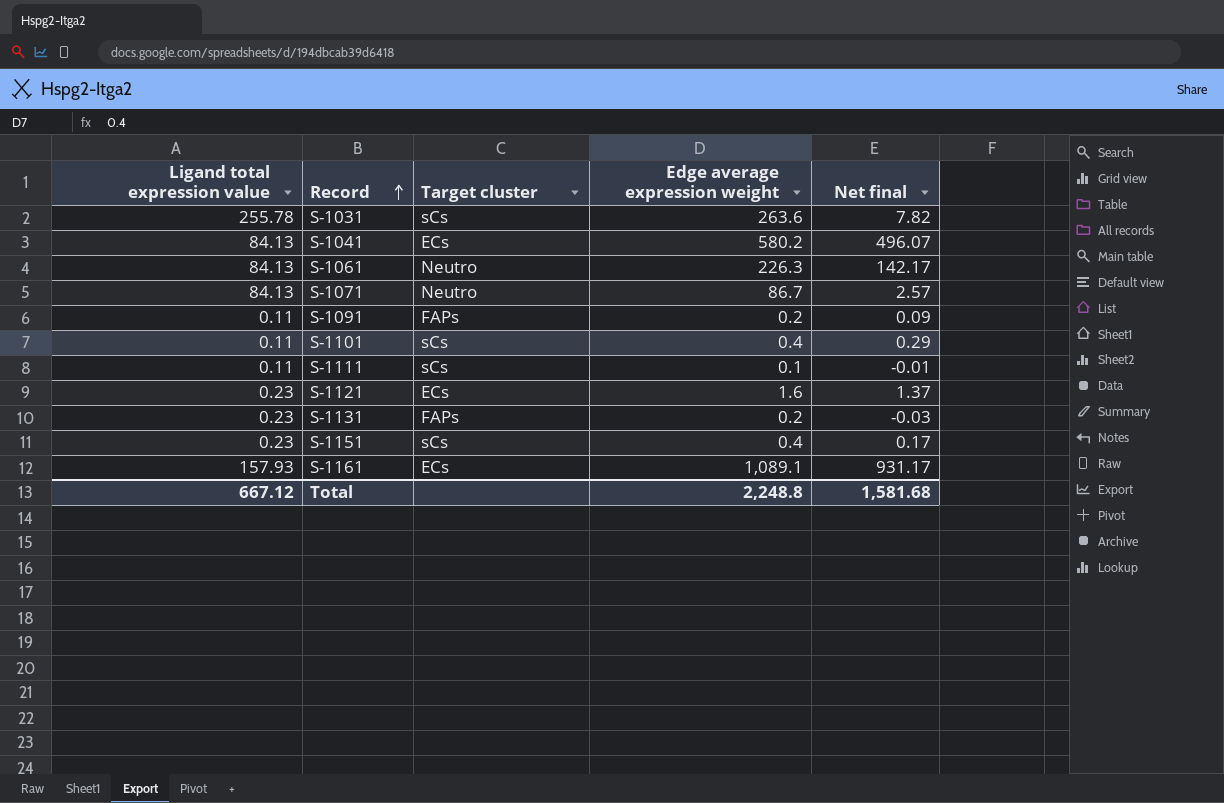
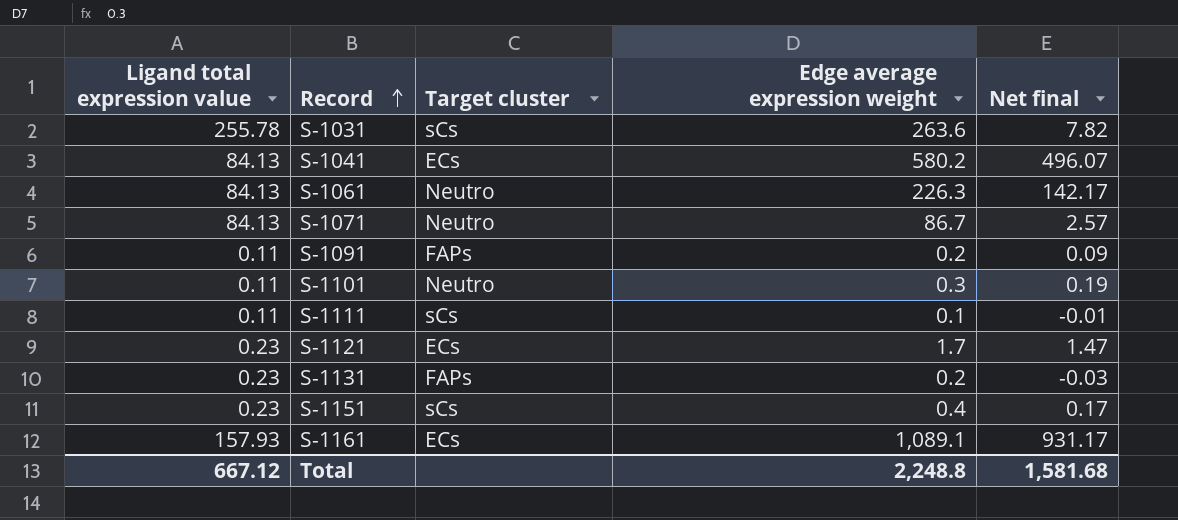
S-1101 | Target cluster: sCs -> Neutro
S-1101 | Edge average expression weight: 0.4 -> 0.3
S-1101 | Net final: 0.29 -> 0.19
S-1121 | Edge average expression weight: 1.6 -> 1.7
S-1121 | Net final: 1.37 -> 1.47

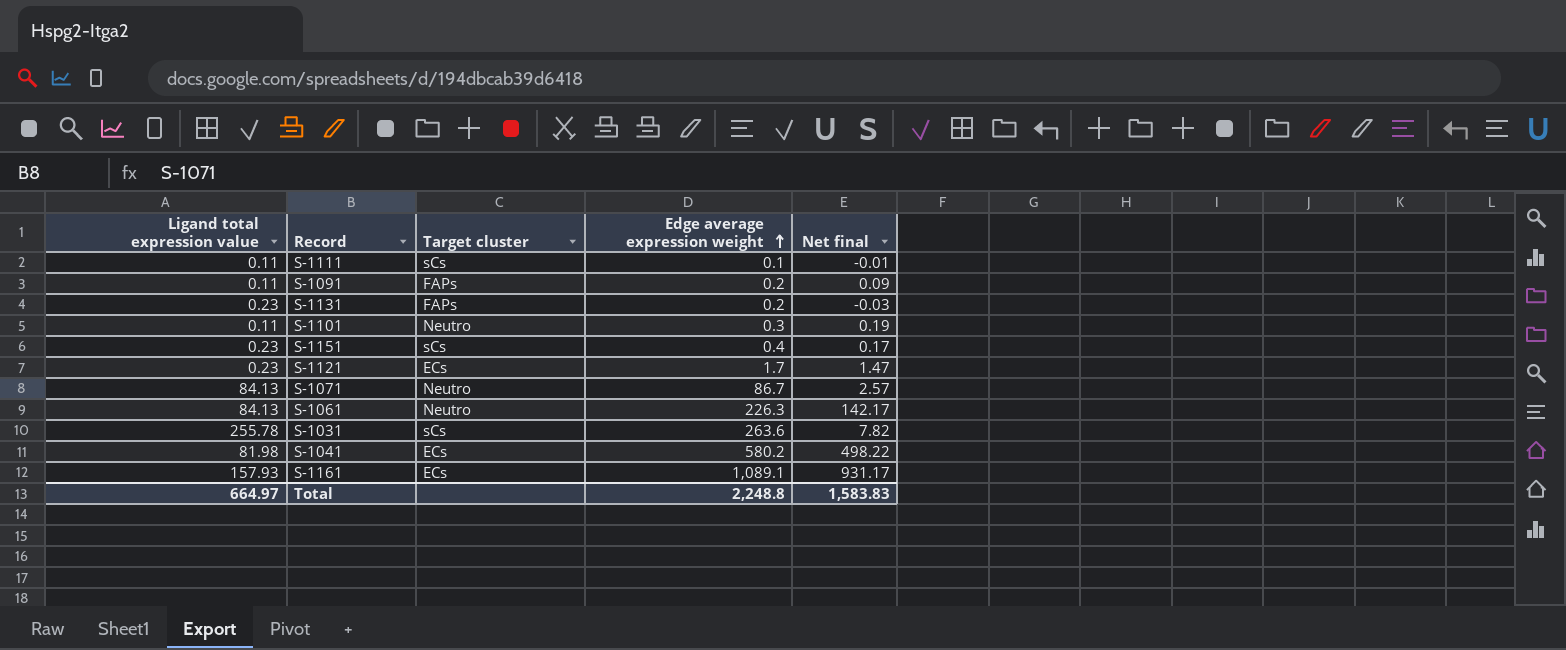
row order: Record ascending -> Edge average expression weight ascending
S-1041 | Ligand total expression value: 84.13 -> 81.98
S-1041 | Net final: 496.07 -> 498.22
Total | Ligand total expression value: 667.12 -> 664.97
Total | Net final: 1,581.68 -> 1,583.83

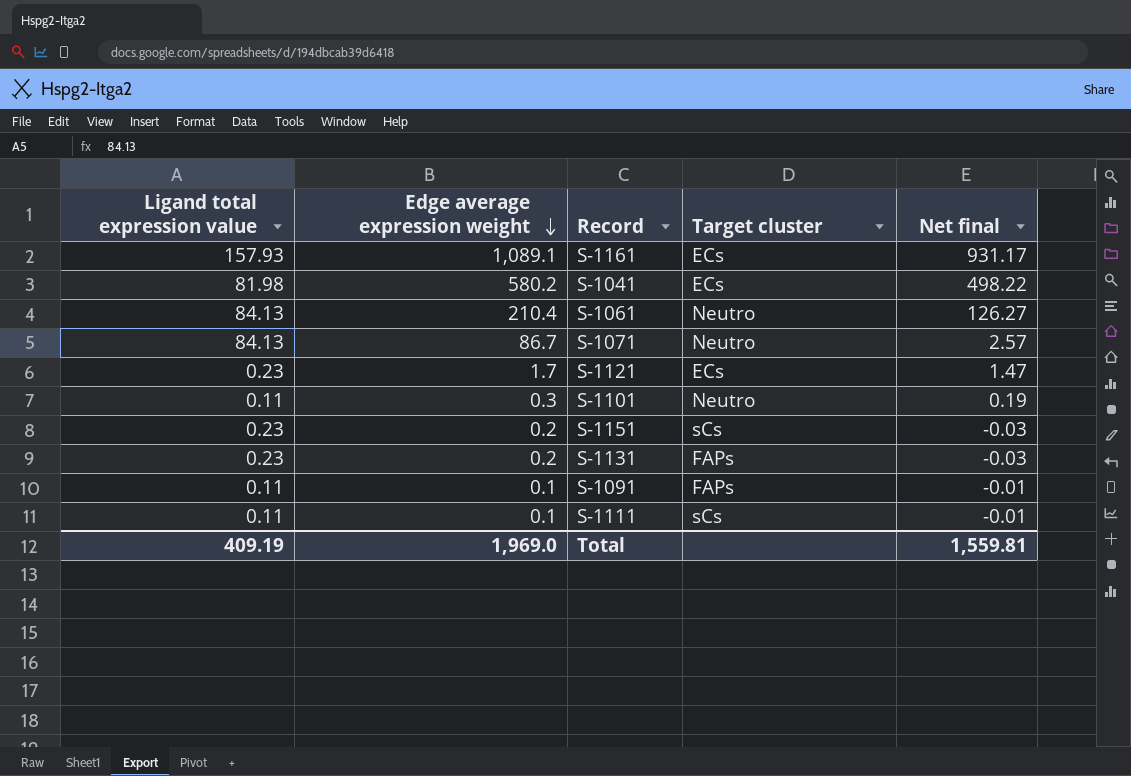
row order: Edge average expression weight ascending -> Edge average expression weight descending
column Edge average expression weight | position: 4 -> 2
row S-1031: 255.78 | sCs | 263.6 | 7.82 -> none
S-1061 | Edge average expression weight: 226.3 -> 210.4
S-1061 | Net final: 142.17 -> 126.27
S-1151 | Edge average expression weight: 0.4 -> 0.2
S-1151 | Net final: 0.17 -> -0.03
S-1091 | Edge average expression weight: 0.2 -> 0.1
S-1091 | Net final: 0.09 -> -0.01
Total | Ligand total expression value: 664.97 -> 409.19
Total | Edge average expression weight: 2,248.8 -> 1,969.0
Total | Net final: 1,583.83 -> 1,559.81

